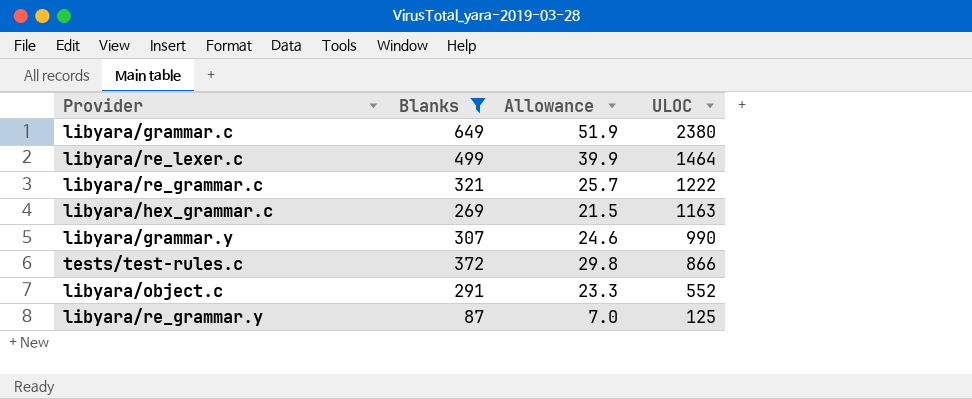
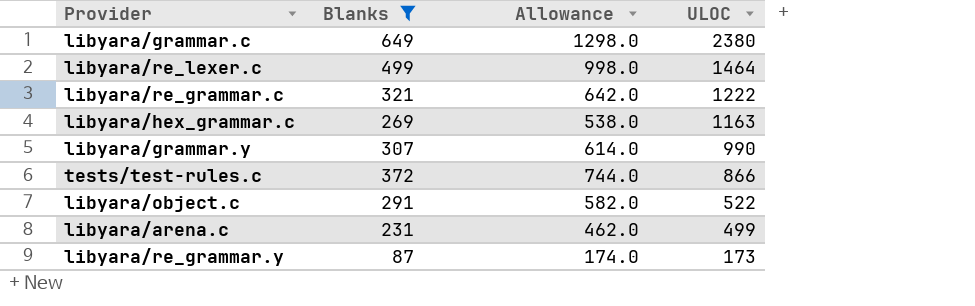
column Allowance | formula: [Blanks] * 0.08 -> [Blanks] * 2
libyara/object.c | ULOC: 552 -> 522
row libyara/arena.c: none -> 231 | 462.0 | 499
libyara/re_grammar.y | ULOC: 125 -> 173

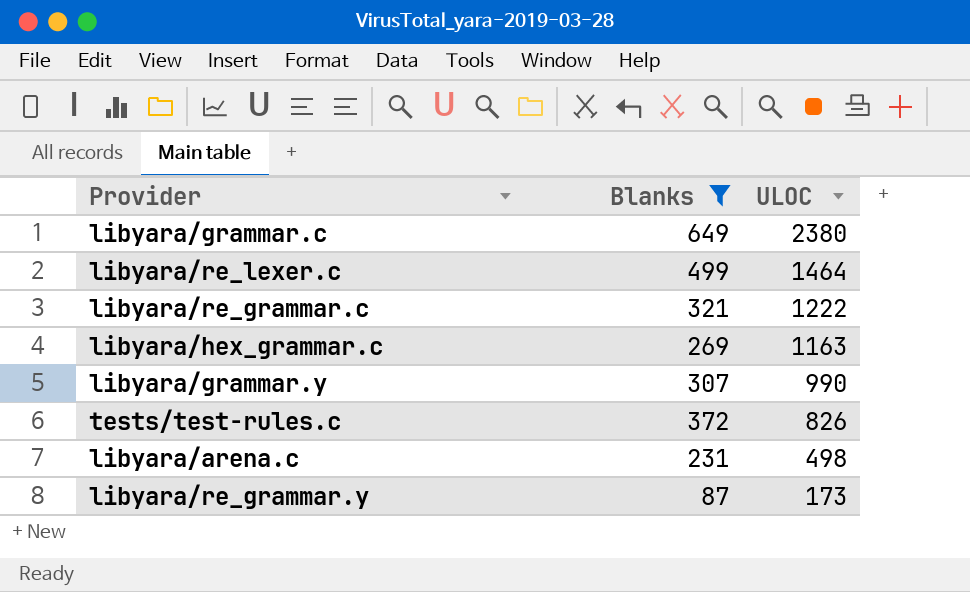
column Allowance | formula: [Blanks] * 2 -> none
row libyara/object.c: 291 | 582.0 | 522 -> none
tests/test-rules.c | ULOC: 866 -> 826
libyara/arena.c | ULOC: 499 -> 498

